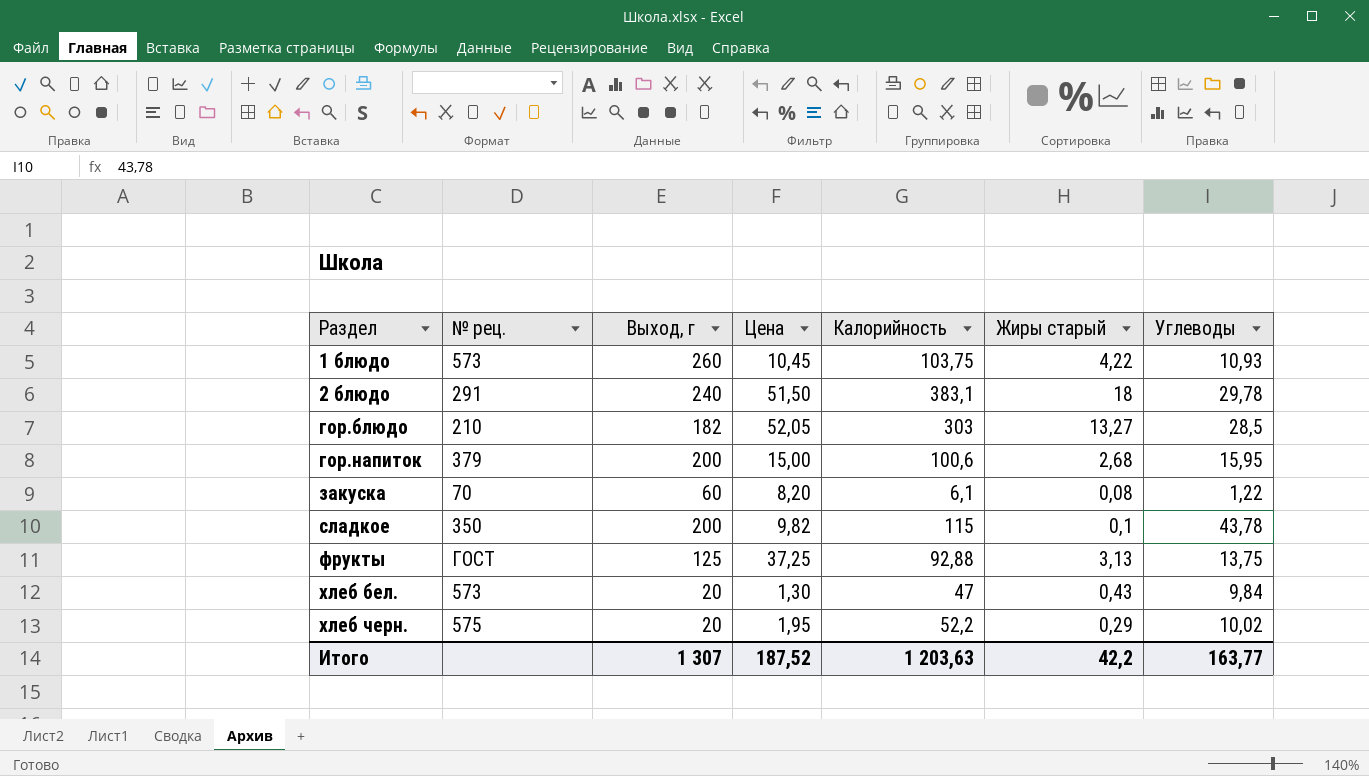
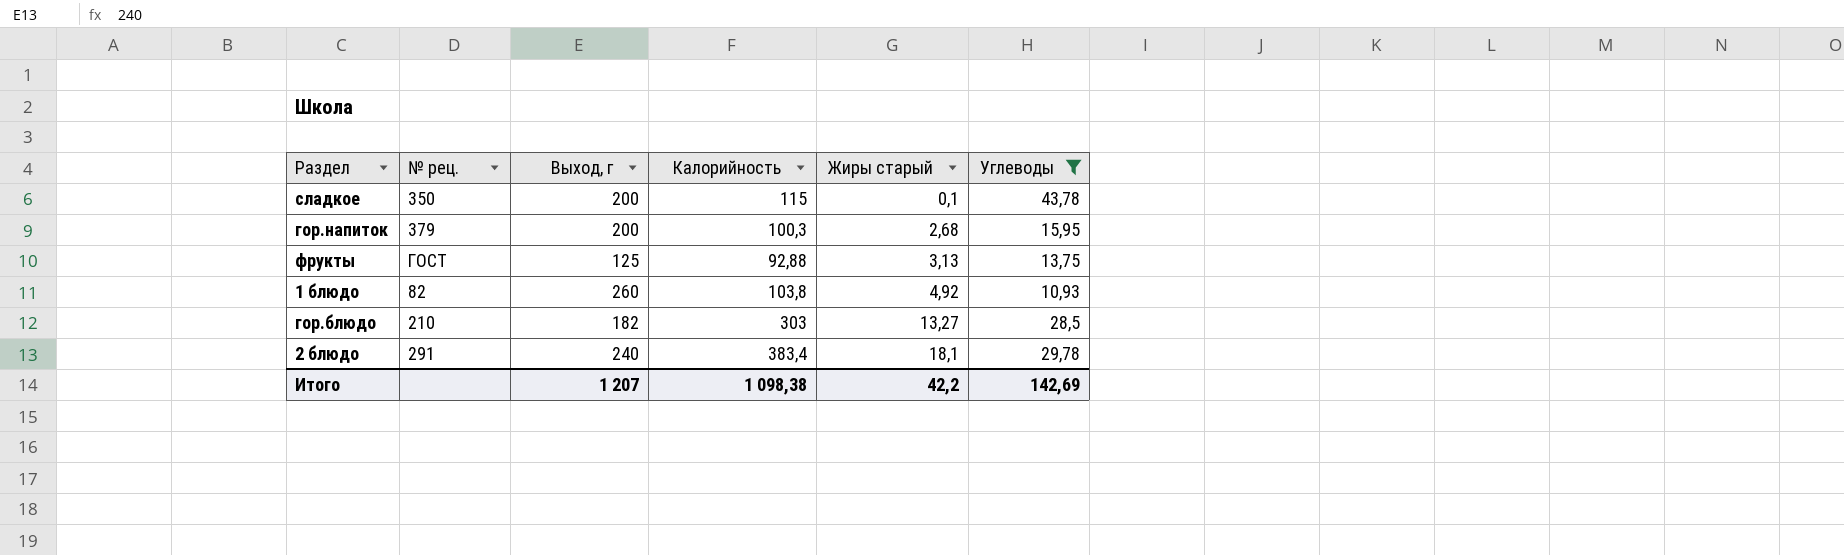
filter: none -> Углеводы >= 10,93
row order: Раздел ascending -> Жиры старый ascending
column Цена | position: 4 -> none
гор.напиток | Калорийность: 100,6 -> 100,3
1 блюдо | № рец.: 573 -> 82
1 блюдо | Калорийность: 103,75 -> 103,8
1 блюдо | Жиры старый: 4,22 -> 4,92
2 блюдо | Калорийность: 383,1 -> 383,4
2 блюдо | Жиры старый: 18 -> 18,1
Итого | Выход, г: 1 307 -> 1 207
Итого | Калорийность: 1 203,63 -> 1 098,38
Итого | Углеводы: 163,77 -> 142,69

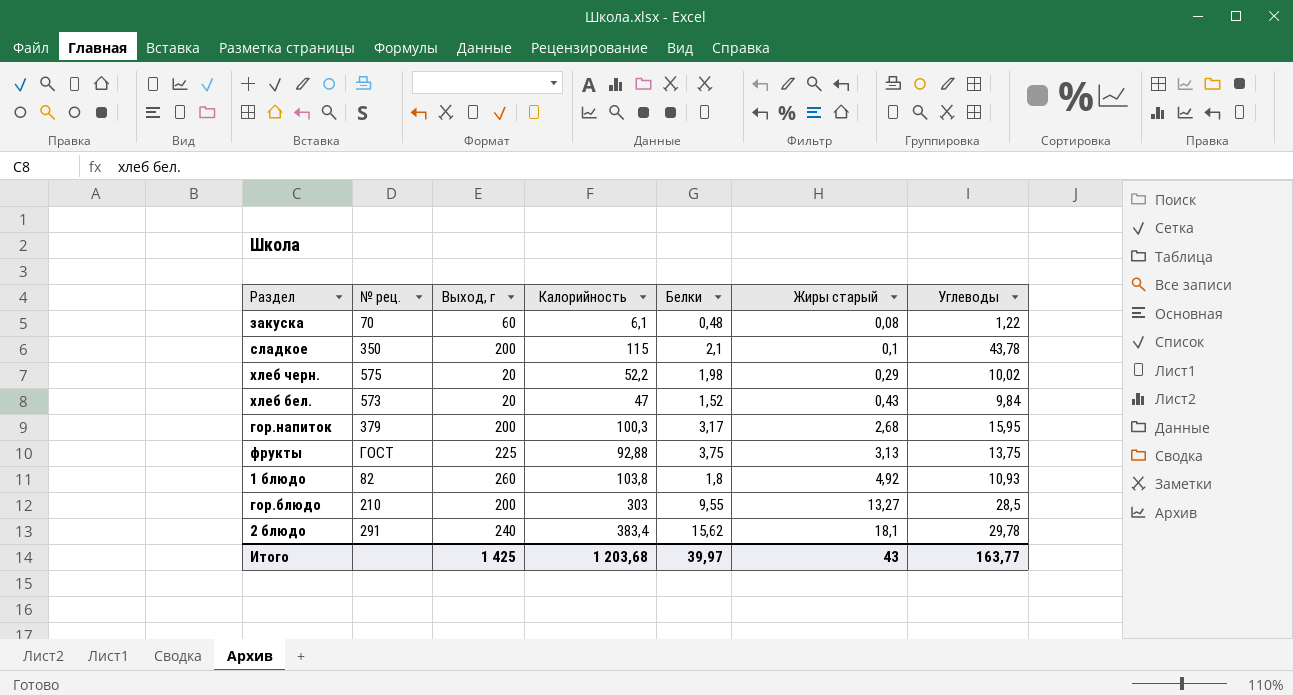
filter: Углеводы >= 10,93 -> none
column Белки | position: none -> 5
фрукты | Выход, г: 125 -> 225
гор.блюдо | Выход, г: 182 -> 200
Итого | Выход, г: 1 207 -> 1 425
Итого | Калорийность: 1 098,38 -> 1 203,68
Итого | Жиры старый: 42,2 -> 43
Итого | Углеводы: 142,69 -> 163,77

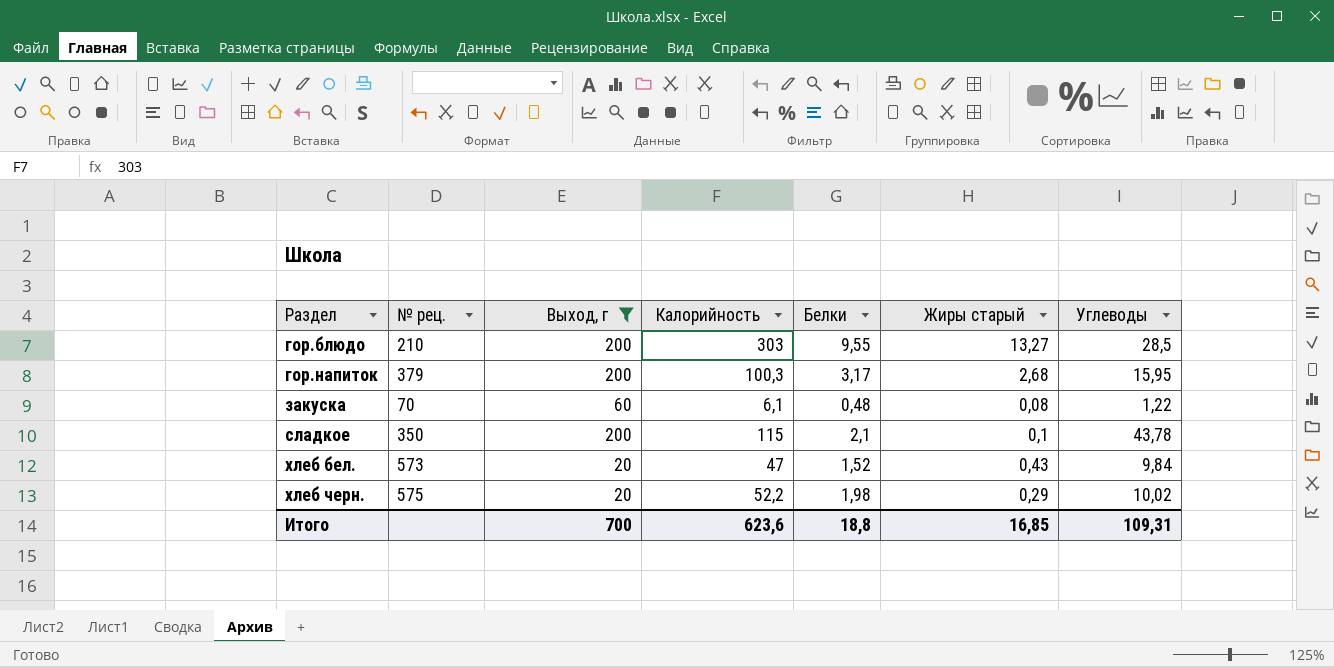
filter: none -> Выход, г <= 200
row order: Жиры старый ascending -> Раздел ascending
Итого | Выход, г: 1 425 -> 700
Итого | Калорийность: 1 203,68 -> 623,6
Итого | Белки: 39,97 -> 18,8
Итого | Жиры старый: 43 -> 16,85
Итого | Углеводы: 163,77 -> 109,31

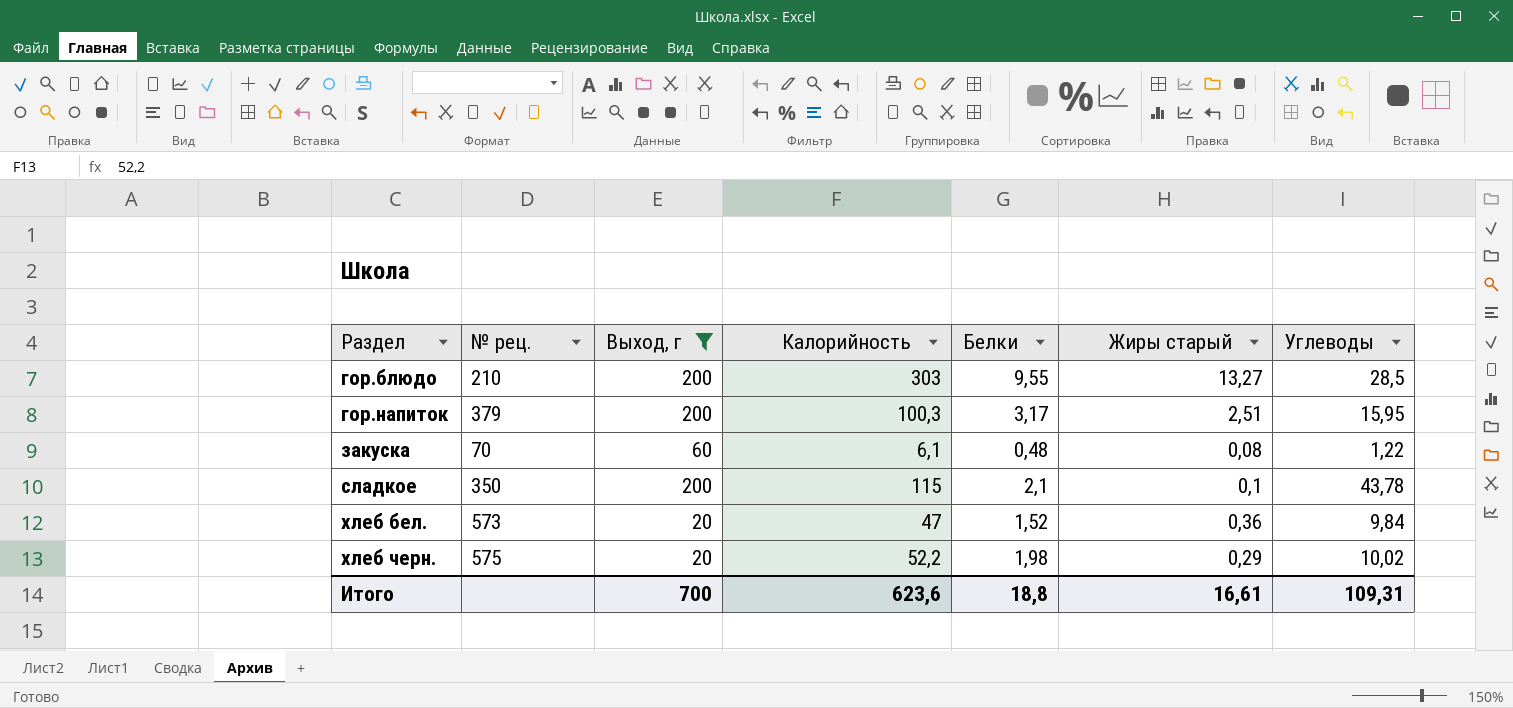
гор.напиток | Жиры старый: 2,68 -> 2,51
хлеб бел. | Жиры старый: 0,43 -> 0,36
Итого | Жиры старый: 16,85 -> 16,61

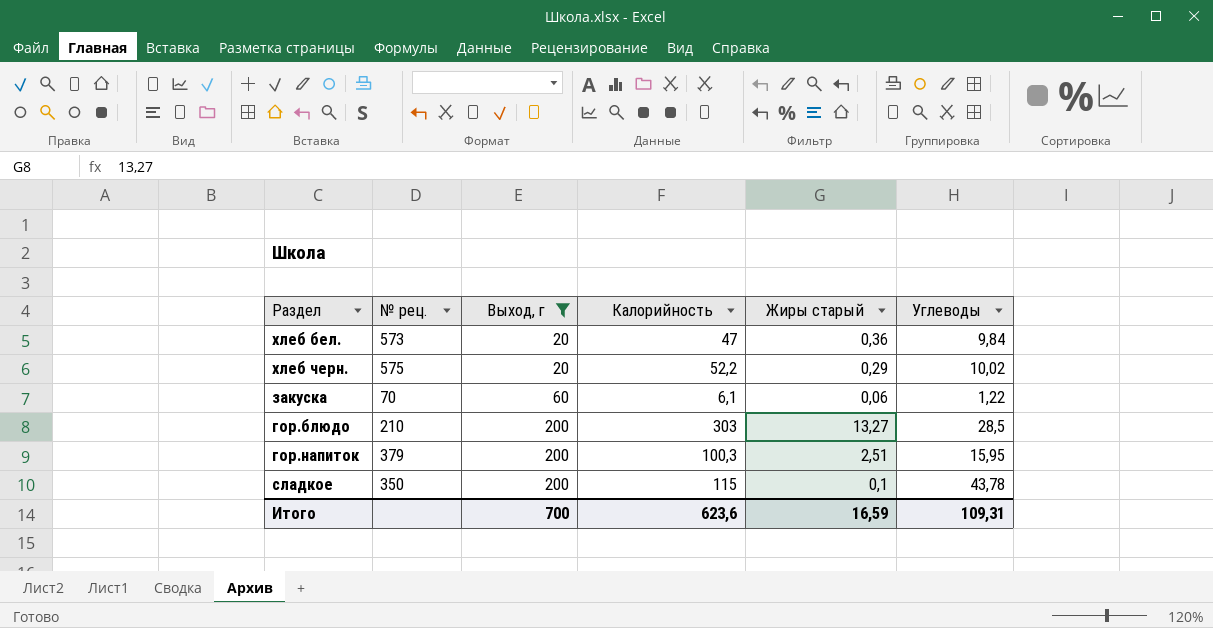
row order: Раздел ascending -> Выход, г ascending
column Белки | position: 5 -> none
закуска | Жиры старый: 0,08 -> 0,06
Итого | Жиры старый: 16,61 -> 16,59

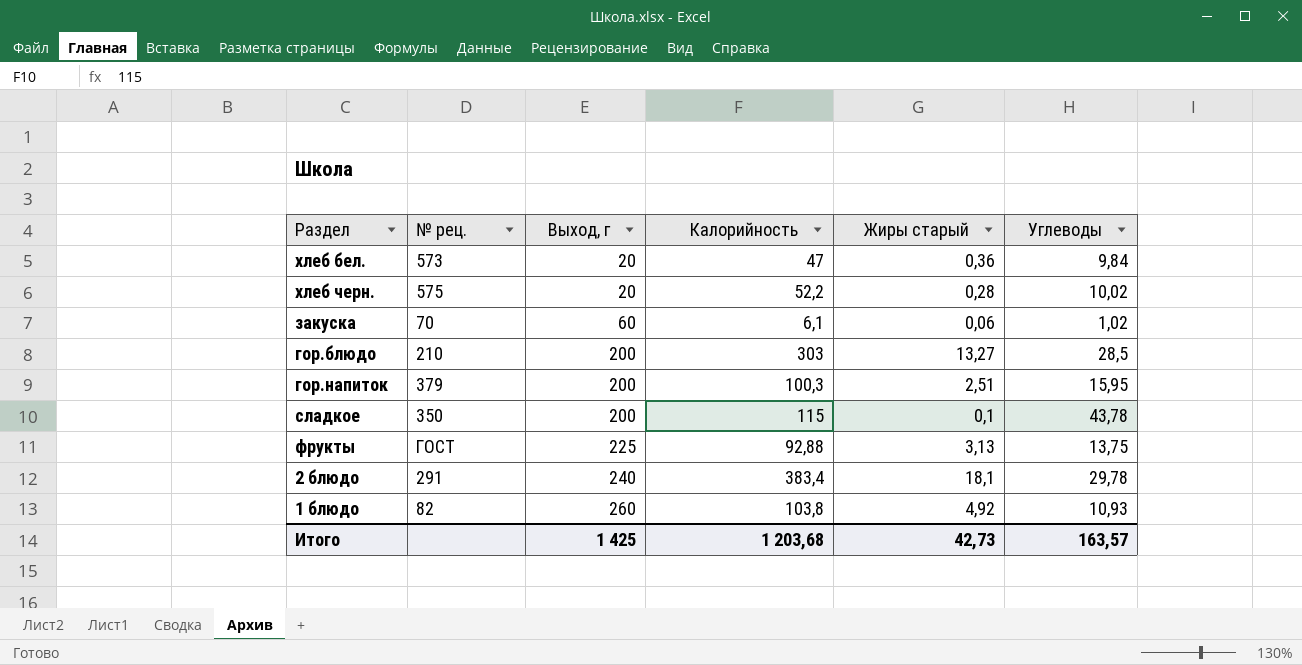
filter: Выход, г <= 200 -> none
хлеб черн. | Жиры старый: 0,29 -> 0,28
закуска | Углеводы: 1,22 -> 1,02
Итого | Выход, г: 700 -> 1 425
Итого | Калорийность: 623,6 -> 1 203,68
Итого | Жиры старый: 16,59 -> 42,73
Итого | Углеводы: 109,31 -> 163,57

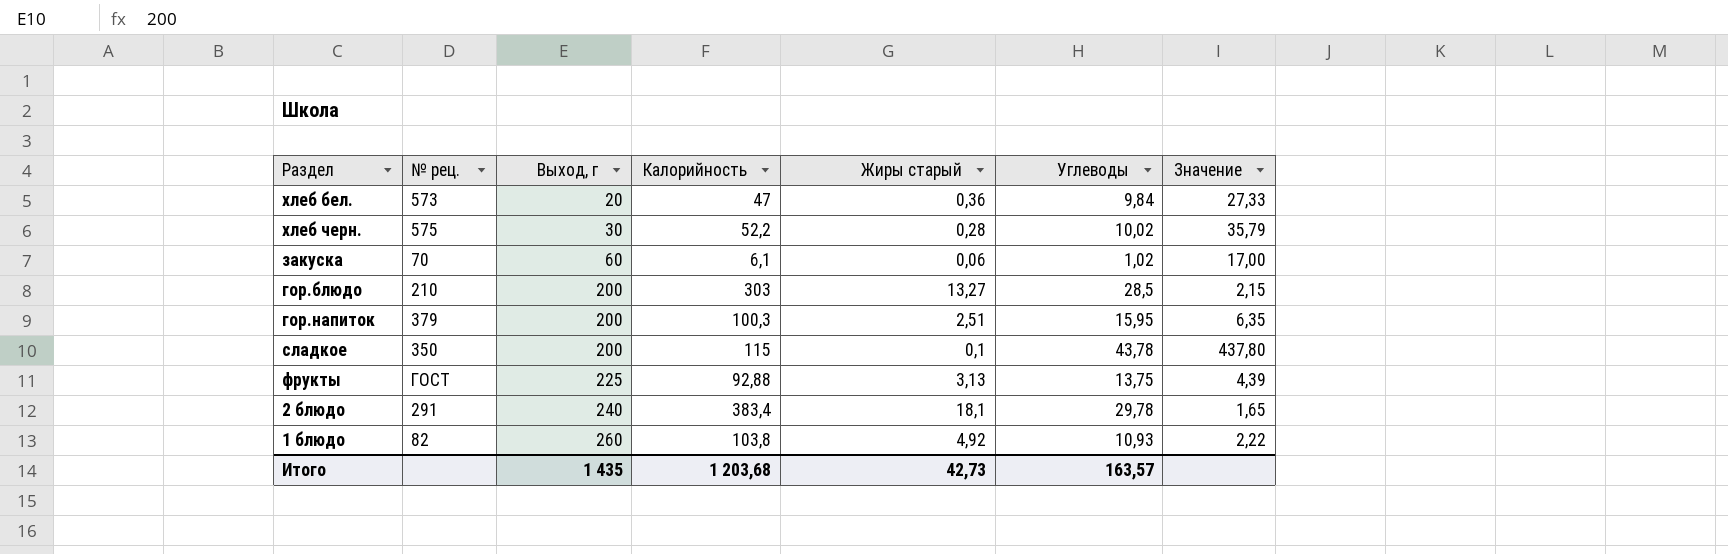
column Значение | formula: none -> [Углеводы] / [Жиры старый]
хлеб черн. | Выход, г: 20 -> 30
Итого | Выход, г: 1 425 -> 1 435

